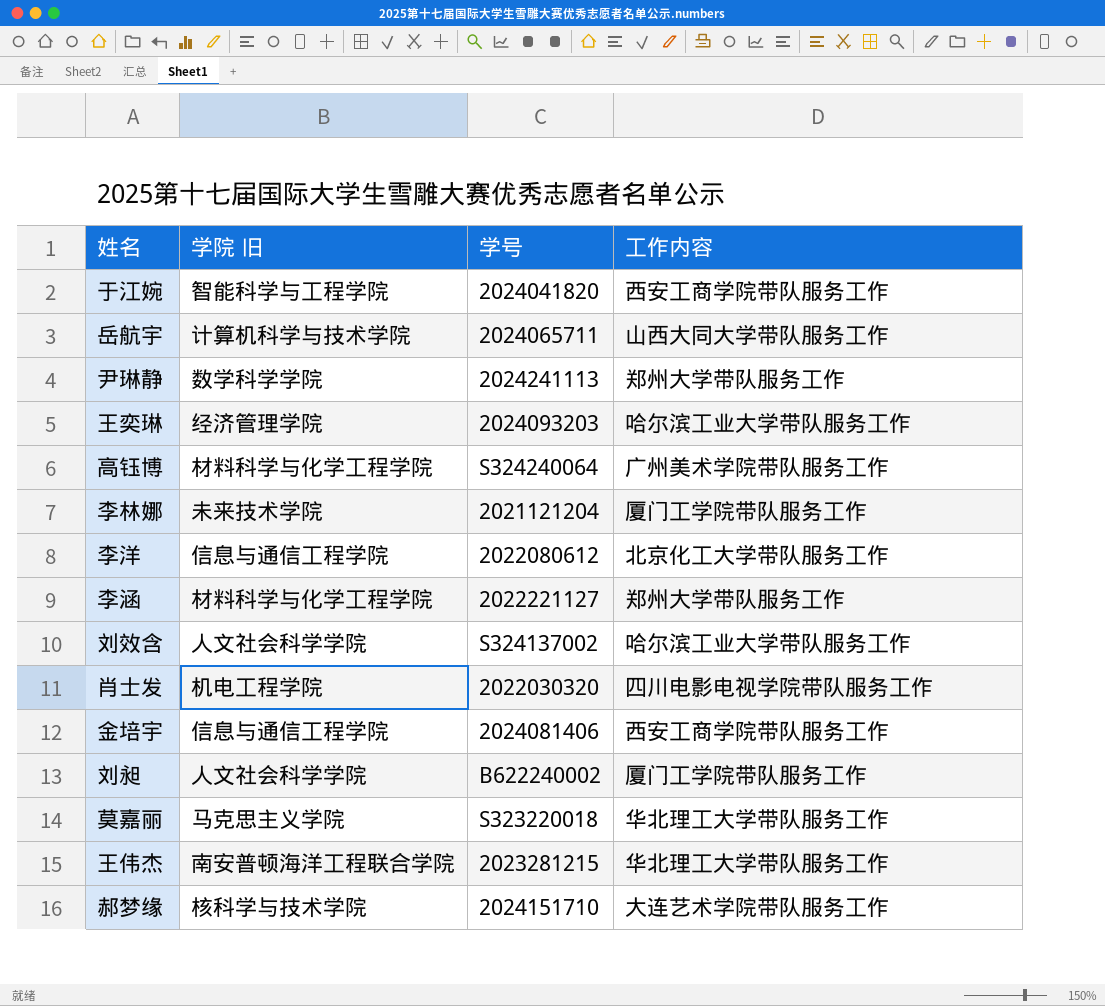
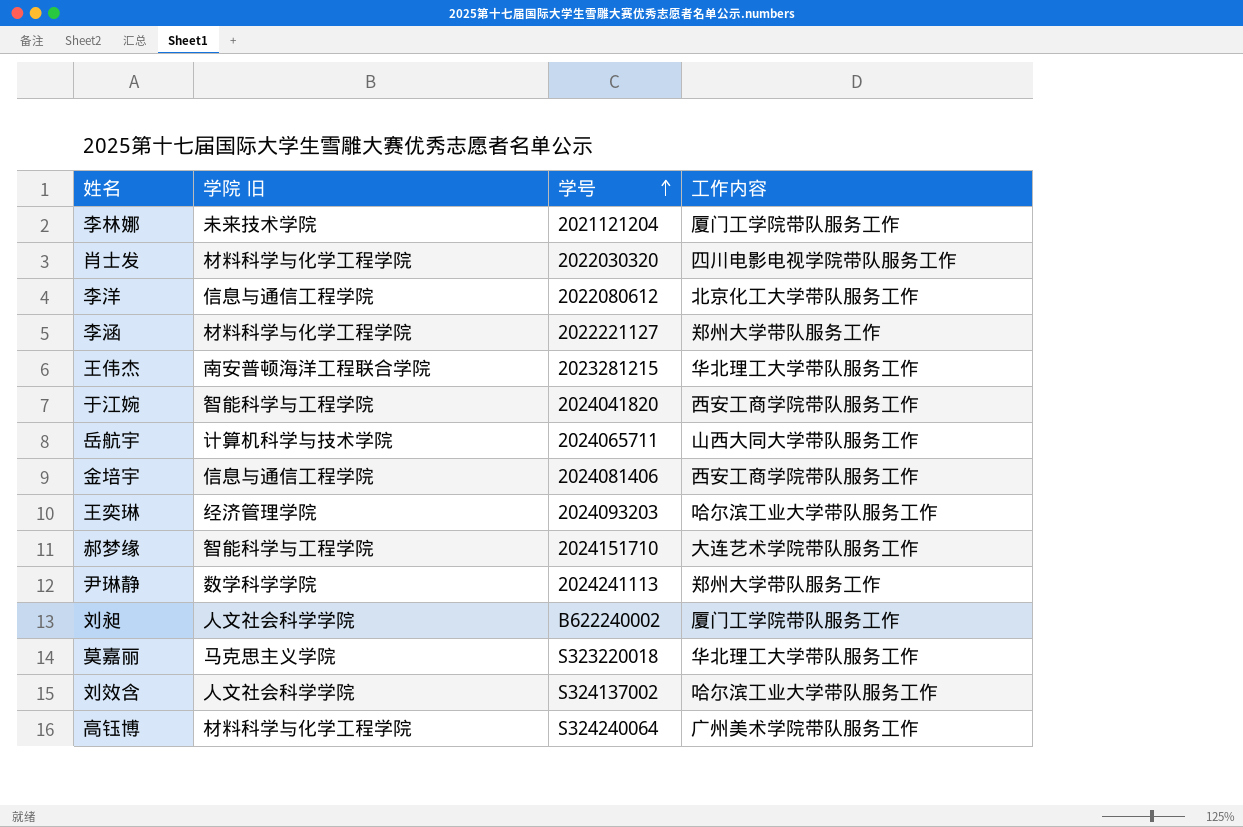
row order: none -> 学号 ascending
肖士发 | 学院 旧: 机电工程学院 -> 材料科学与化学工程学院
郝梦缘 | 学院 旧: 核科学与技术学院 -> 智能科学与工程学院

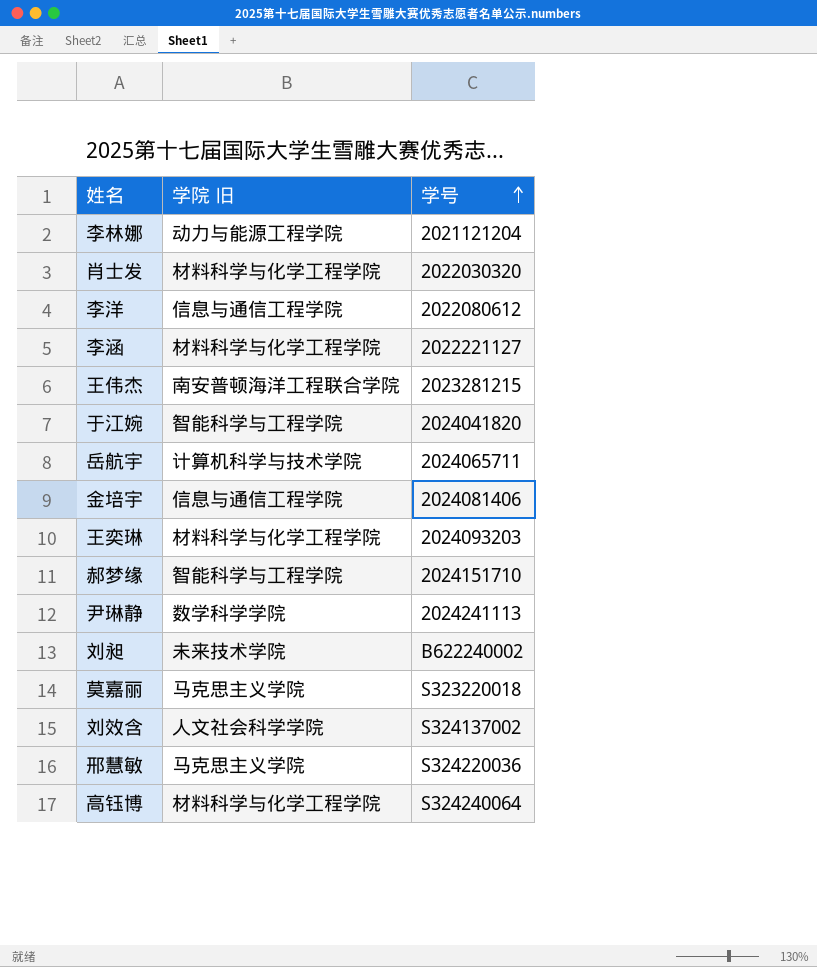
column 工作内容 | position: 4 -> none
李林娜 | 学院 旧: 未来技术学院 -> 动力与能源工程学院
王奕琳 | 学院 旧: 经济管理学院 -> 材料科学与化学工程学院
刘昶 | 学院 旧: 人文社会科学学院 -> 未来技术学院
row 邢慧敏: none -> 马克思主义学院 | S324220036

